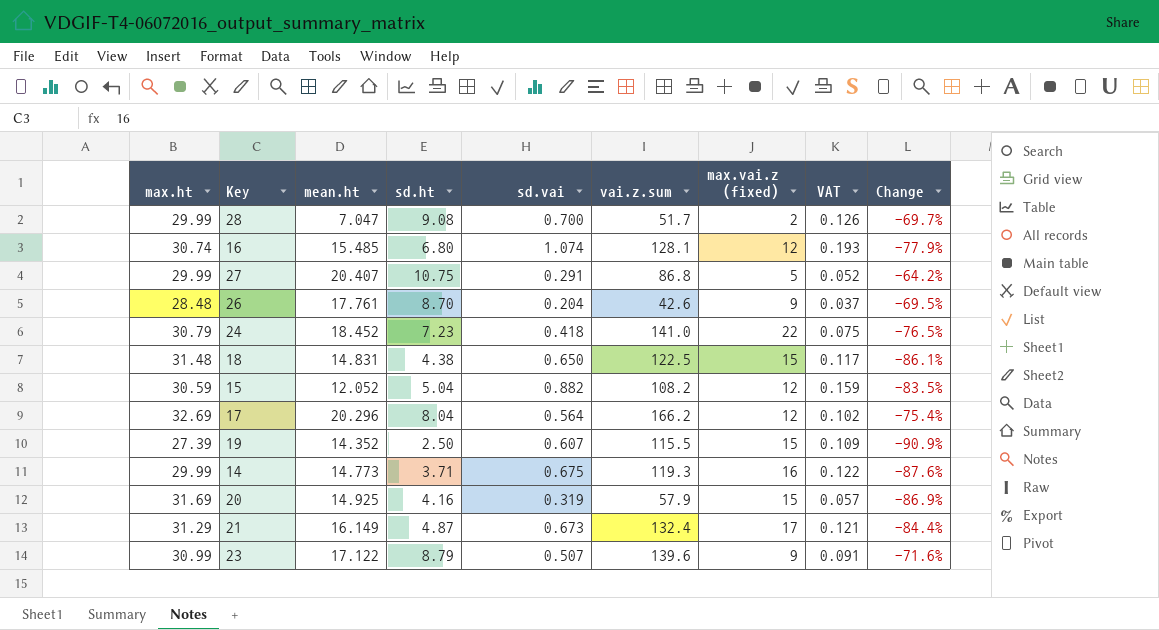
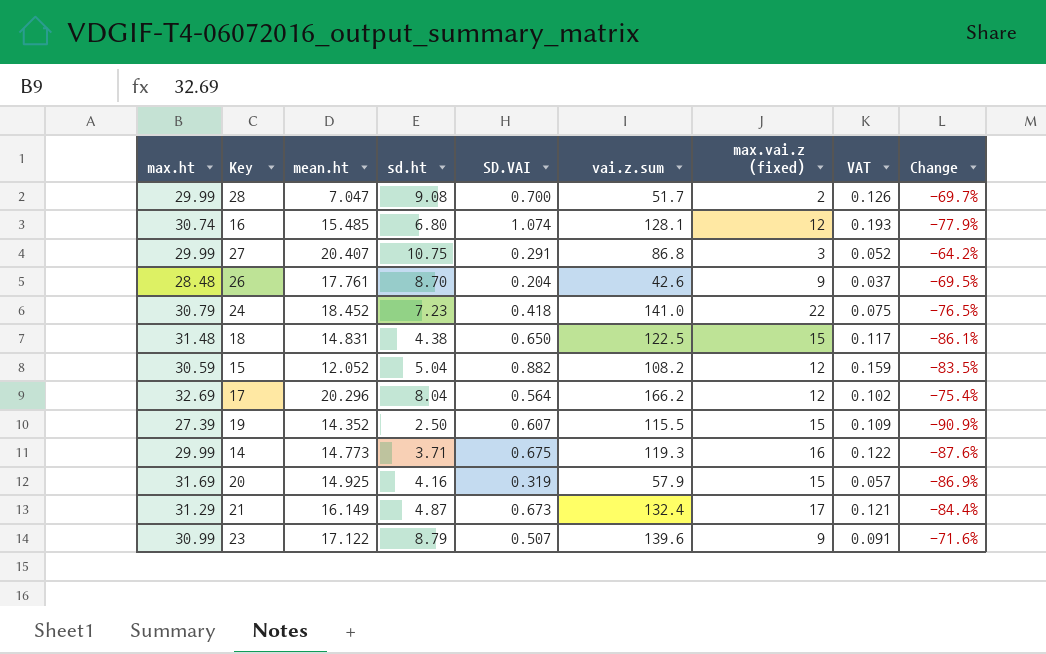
column name: sd.vai -> SD.VAI
27 | max.vai.z (fixed): 5 -> 3

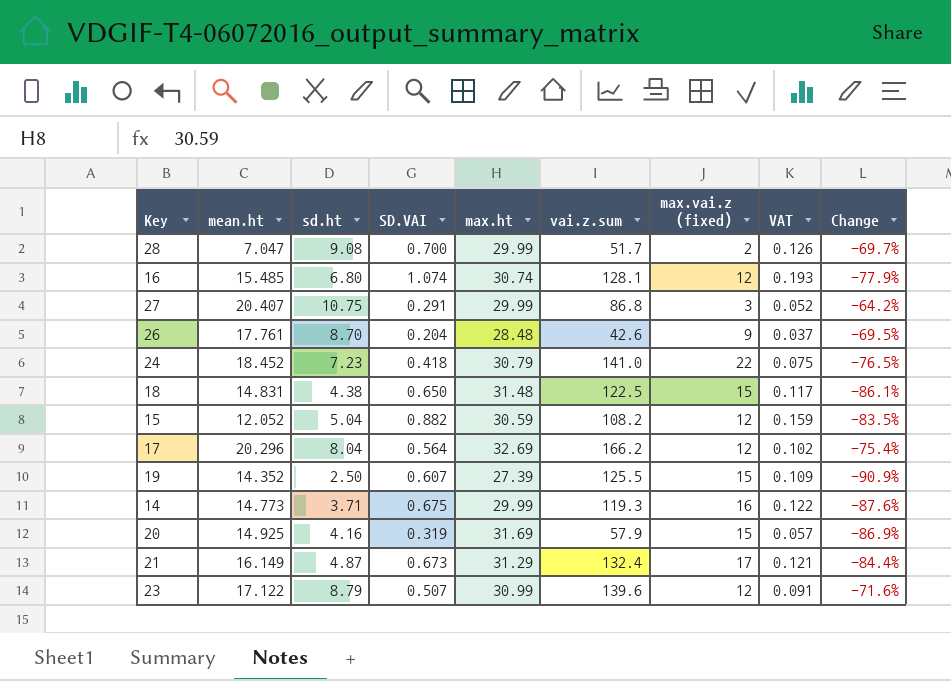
column max.ht | position: 1 -> 5
19 | vai.z.sum: 115.5 -> 125.5
23 | max.vai.z (fixed): 9 -> 12

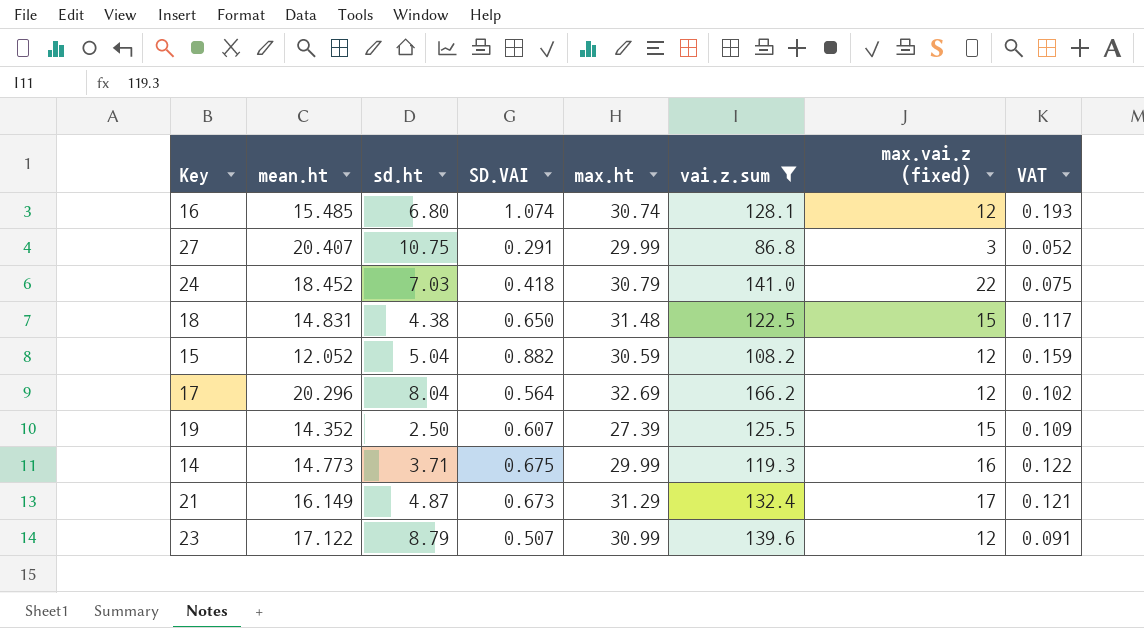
filter: none -> vai.z.sum >= 86.8
column Change | formula: ([sd.ht] - [max.ht]) / [max.ht] -> none
24 | sd.ht: 7.23 -> 7.03

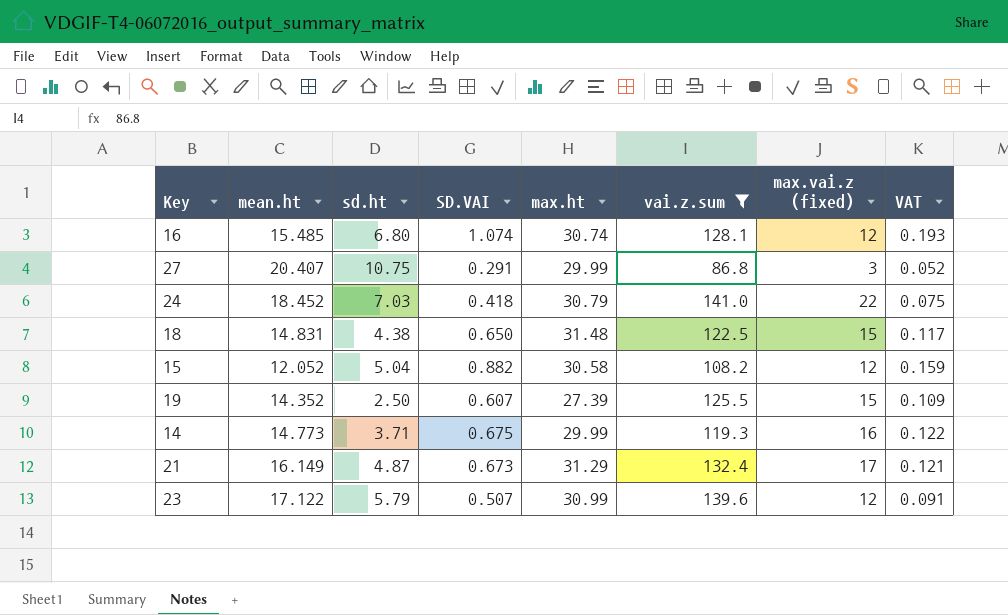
row 17: 20.296 | 8.04 | 0.564 | 32.69 | 166.2 | 12 | 0.102 -> none
15 | max.ht: 30.59 -> 30.58
23 | sd.ht: 8.79 -> 5.79

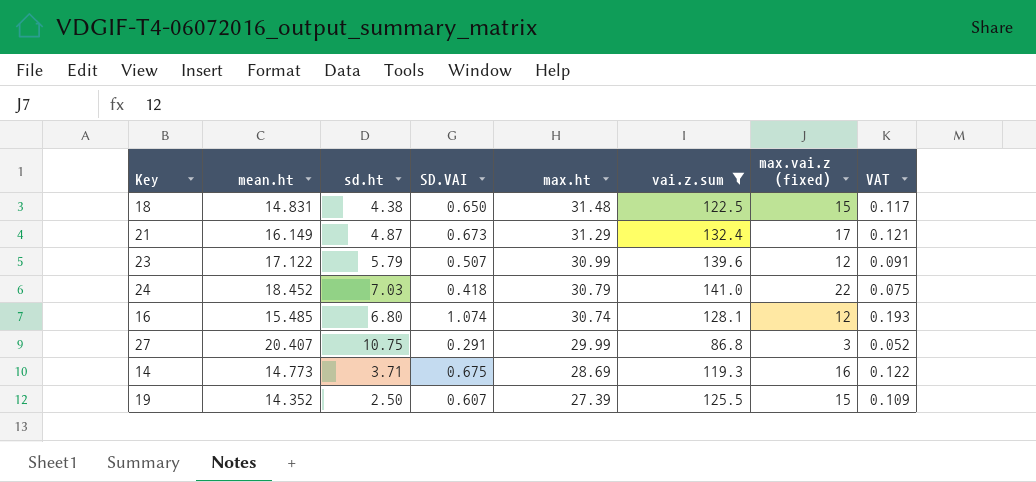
row order: none -> max.ht descending
row 15: 12.052 | 5.04 | 0.882 | 30.58 | 108.2 | 12 | 0.159 -> none
14 | max.ht: 29.99 -> 28.69

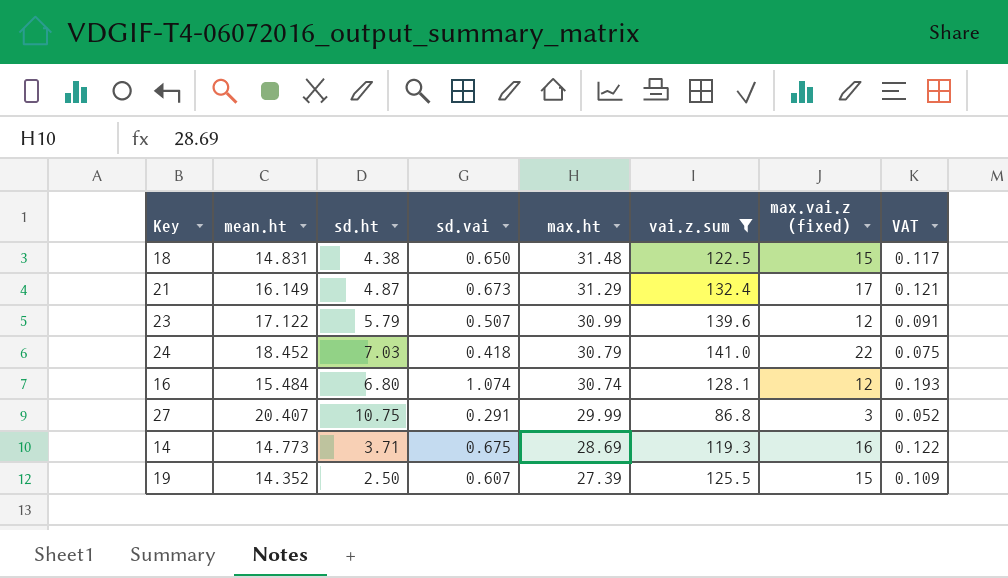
column name: SD.VAI -> sd.vai
16 | mean.ht: 15.485 -> 15.484

